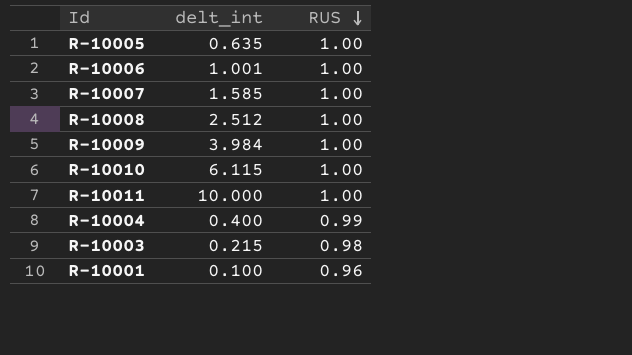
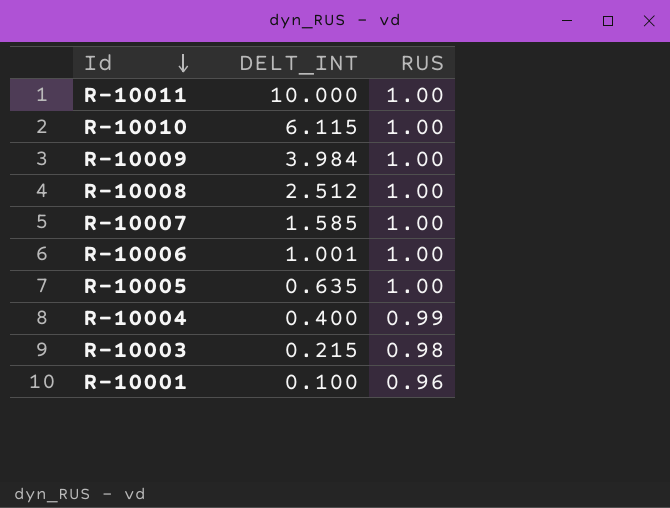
row order: RUS descending -> Id descending
column name: delt_int -> DELT_INT

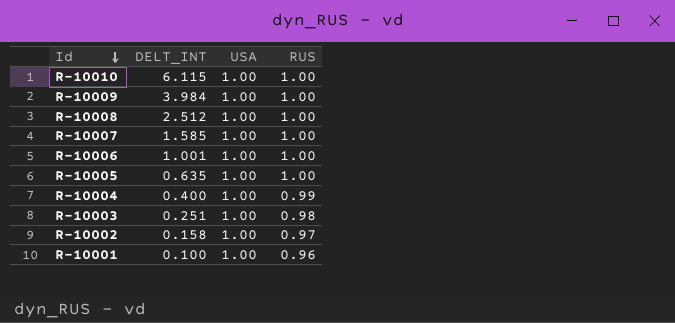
column USA | position: none -> 3
row R-10011: 10.000 | 1.00 -> none
R-10003 | DELT_INT: 0.215 -> 0.251
row R-10002: none -> 0.158 | 1.00 | 0.97

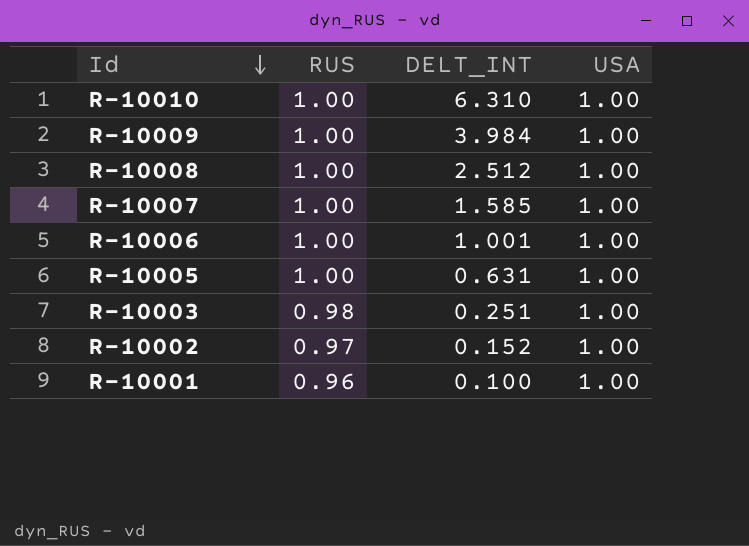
column RUS | position: 4 -> 2
row R-10004: 0.400 | 1.00 | 0.99 -> none
R-10010 | DELT_INT: 6.115 -> 6.310
R-10005 | DELT_INT: 0.635 -> 0.631
R-10002 | DELT_INT: 0.158 -> 0.152

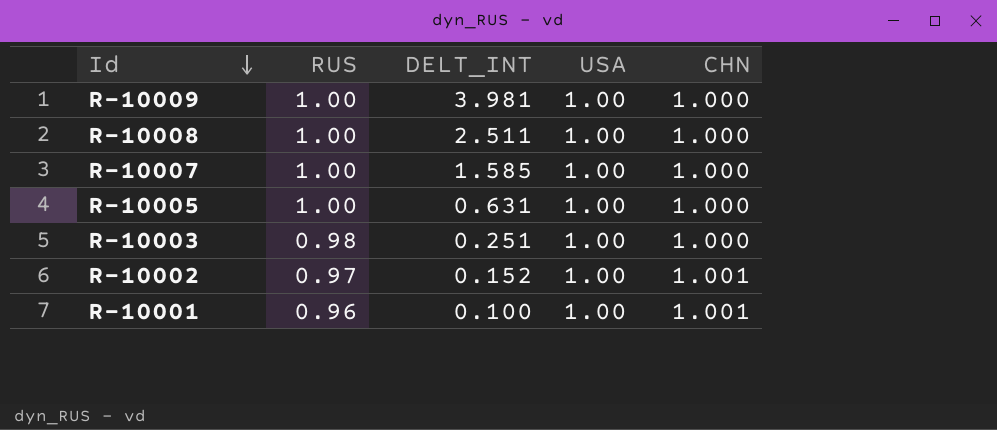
column CHN | position: none -> 5
row R-10010: 1.00 | 6.310 | 1.00 -> none
row R-10006: 1.00 | 1.001 | 1.00 -> none
R-10009 | DELT_INT: 3.984 -> 3.981
R-10008 | DELT_INT: 2.512 -> 2.511

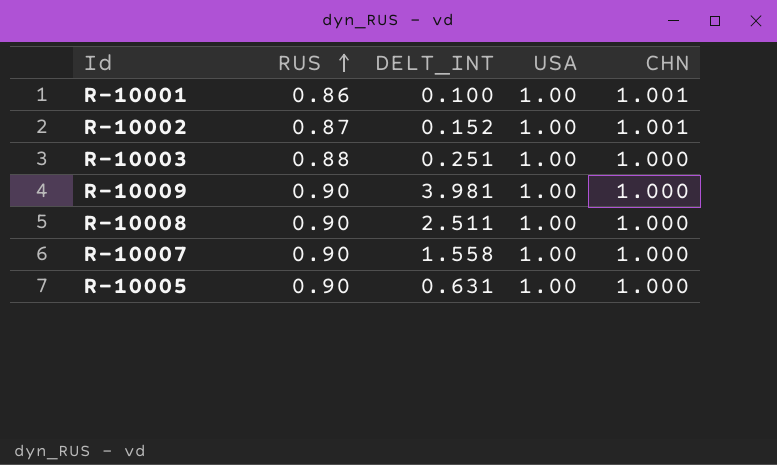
row order: Id descending -> RUS ascending
R-10001 | RUS: 0.96 -> 0.86
R-10002 | RUS: 0.97 -> 0.87
R-10003 | RUS: 0.98 -> 0.88
R-10009 | RUS: 1.00 -> 0.90
R-10008 | RUS: 1.00 -> 0.90
R-10007 | RUS: 1.00 -> 0.90
R-10007 | DELT_INT: 1.585 -> 1.558
R-10005 | RUS: 1.00 -> 0.90

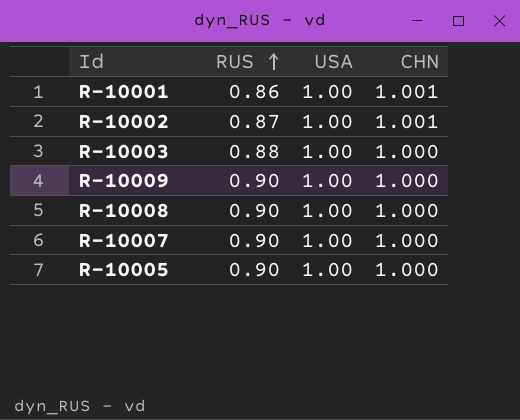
column DELT_INT | position: 3 -> none

